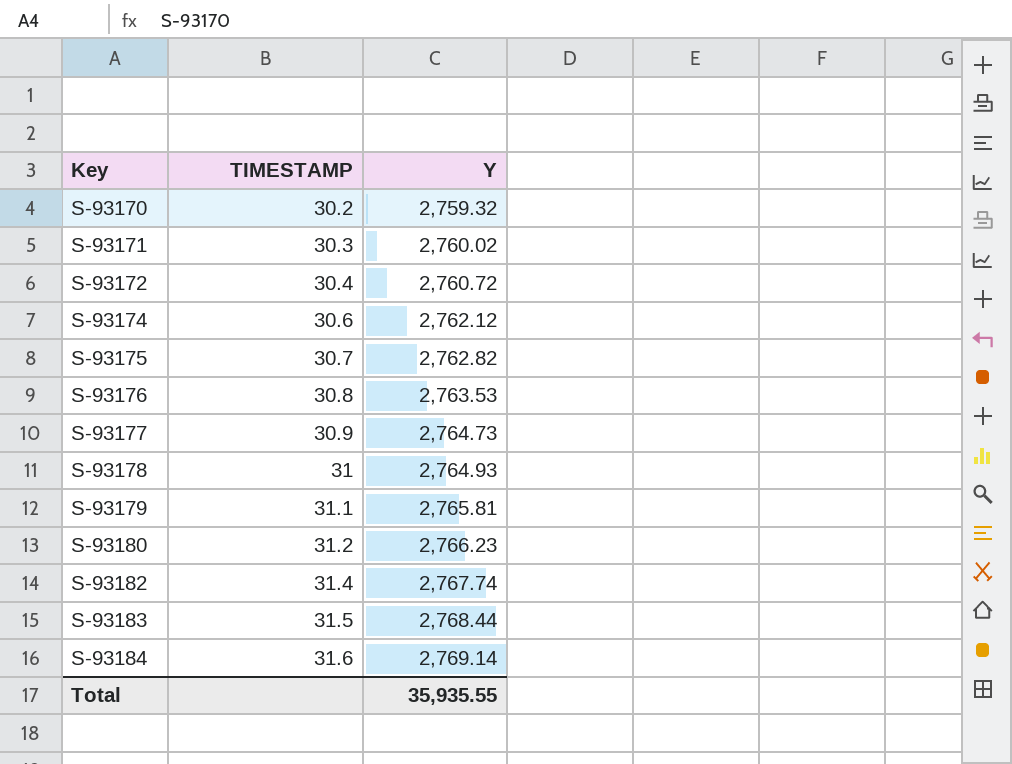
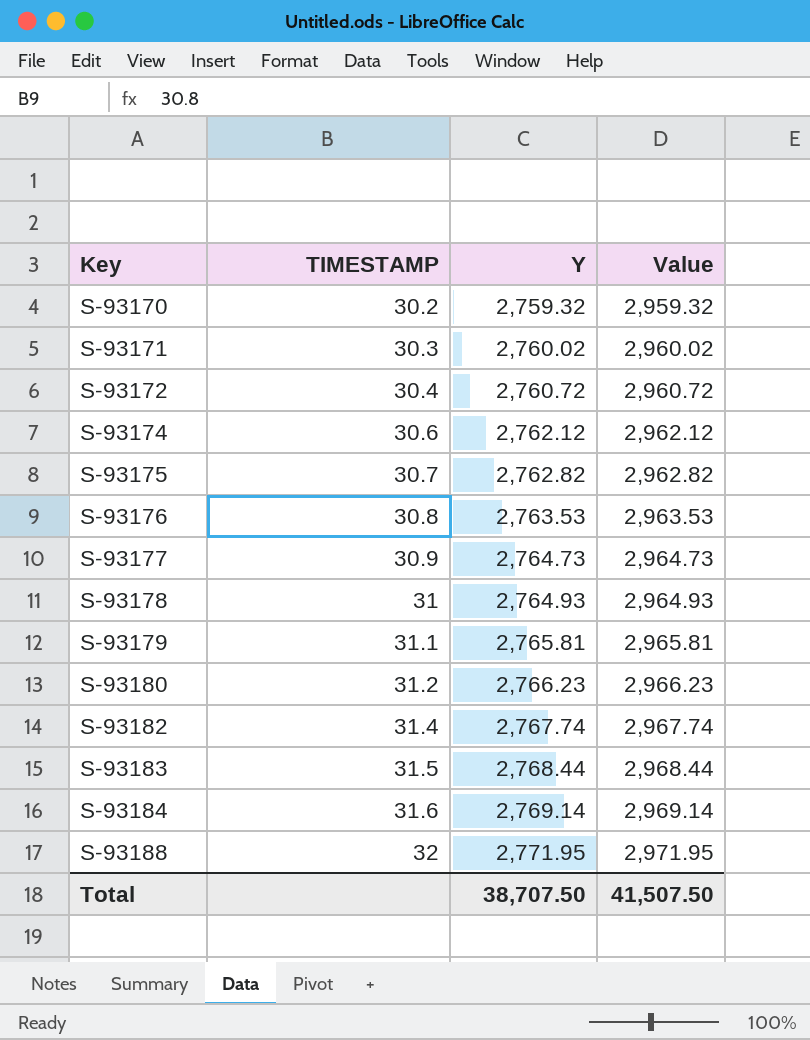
column Value | formula: none -> [Y] + 200
row S-93188: none -> 32 | 2,771.95 | 2,971.95
Total | Y: 35,935.55 -> 38,707.50

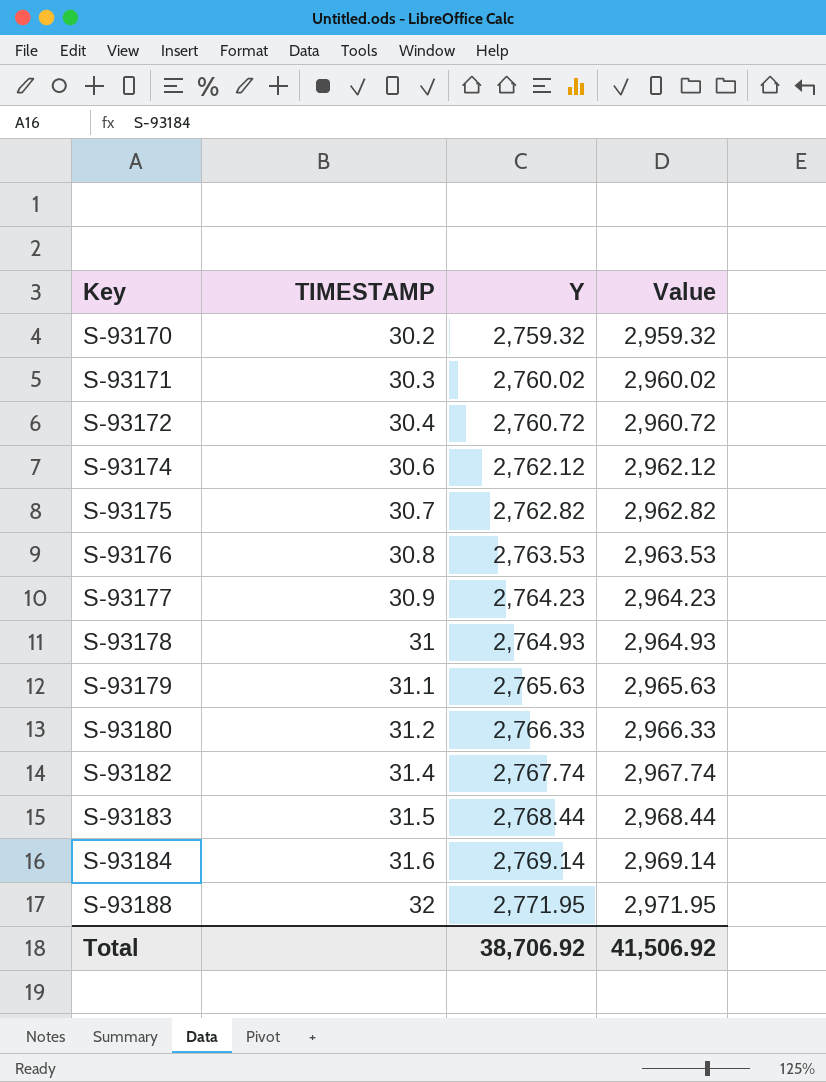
S-93177 | Y: 2,764.73 -> 2,764.23
S-93177 | Value: 2,964.73 -> 2,964.23
S-93179 | Y: 2,765.81 -> 2,765.63
S-93179 | Value: 2,965.81 -> 2,965.63
S-93180 | Y: 2,766.23 -> 2,766.33
S-93180 | Value: 2,966.23 -> 2,966.33
Total | Y: 38,707.50 -> 38,706.92
Total | Value: 41,507.50 -> 41,506.92

